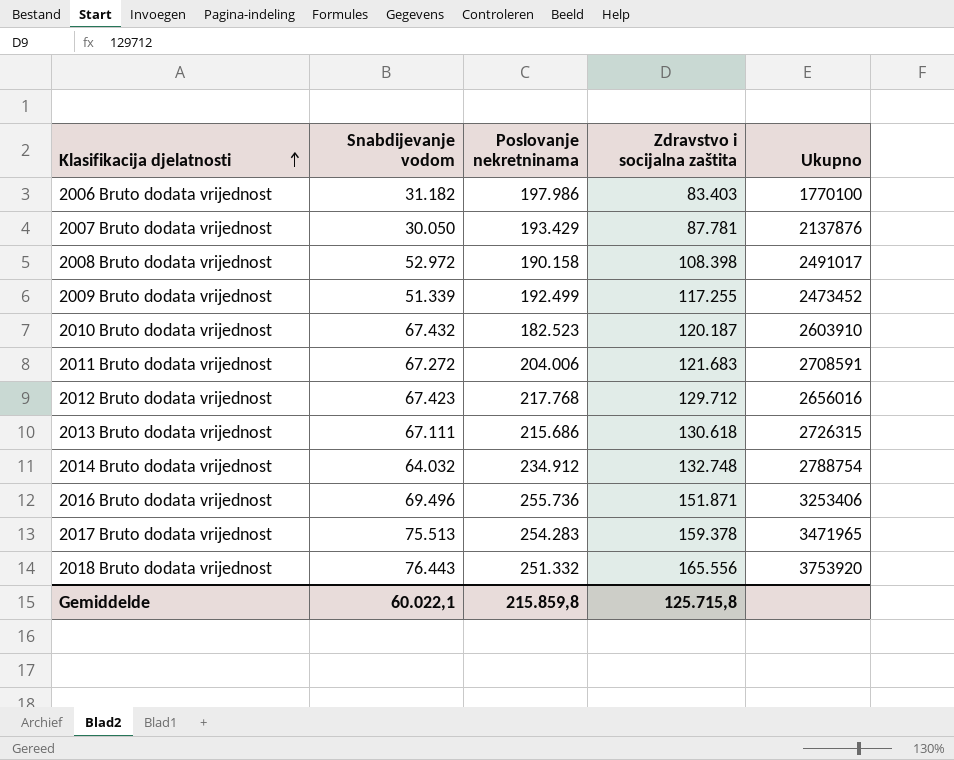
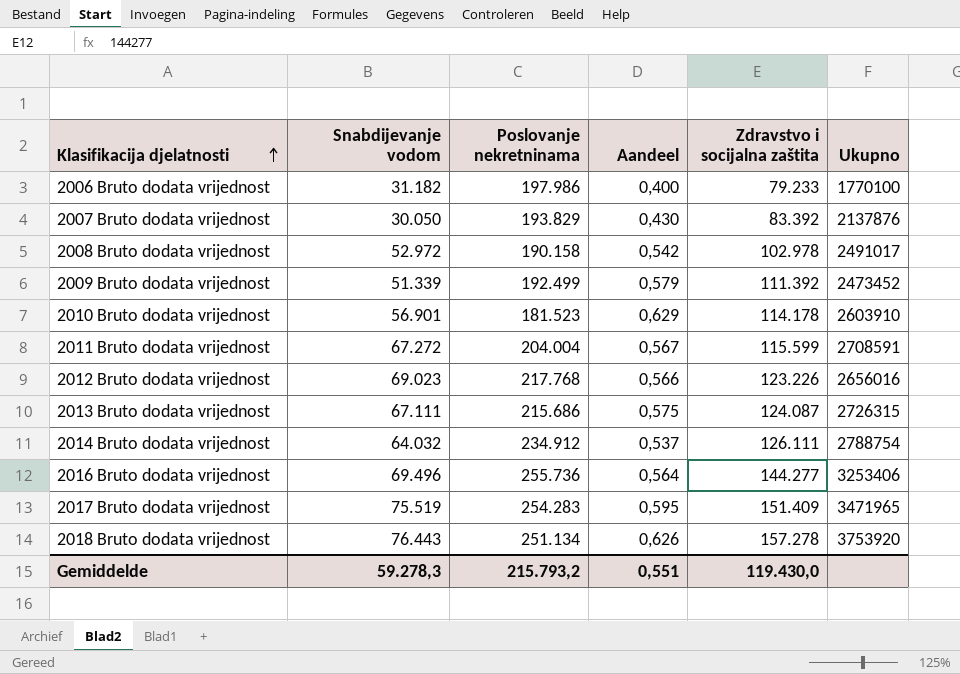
column Aandeel | formula: none -> [Zdravstvo i socijalna zaštita] / [Poslovanje nekretninama]
2006 Bruto dodata vrijednost | Zdravstvo i socijalna zaštita: 83.403 -> 79.233
2007 Bruto dodata vrijednost | Poslovanje nekretninama: 193.429 -> 193.829
2007 Bruto dodata vrijednost | Zdravstvo i socijalna zaštita: 87.781 -> 83.392
2008 Bruto dodata vrijednost | Zdravstvo i socijalna zaštita: 108.398 -> 102.978
2009 Bruto dodata vrijednost | Zdravstvo i socijalna zaštita: 117.255 -> 111.392
2010 Bruto dodata vrijednost | Snabdijevanje vodom: 67.432 -> 56.901
2010 Bruto dodata vrijednost | Poslovanje nekretninama: 182.523 -> 181.523
2010 Bruto dodata vrijednost | Zdravstvo i socijalna zaštita: 120.187 -> 114.178
2011 Bruto dodata vrijednost | Poslovanje nekretninama: 204.006 -> 204.004
2011 Bruto dodata vrijednost | Zdravstvo i socijalna zaštita: 121.683 -> 115.599
2012 Bruto dodata vrijednost | Snabdijevanje vodom: 67.423 -> 69.023
2012 Bruto dodata vrijednost | Zdravstvo i socijalna zaštita: 129.712 -> 123.226
2013 Bruto dodata vrijednost | Zdravstvo i socijalna zaštita: 130.618 -> 124.087
2014 Bruto dodata vrijednost | Zdravstvo i socijalna zaštita: 132.748 -> 126.111
2016 Bruto dodata vrijednost | Zdravstvo i socijalna zaštita: 151.871 -> 144.277
2017 Bruto dodata vrijednost | Snabdijevanje vodom: 75.513 -> 75.519
2017 Bruto dodata vrijednost | Zdravstvo i socijalna zaštita: 159.378 -> 151.409
2018 Bruto dodata vrijednost | Poslovanje nekretninama: 251.332 -> 251.134
2018 Bruto dodata vrijednost | Zdravstvo i socijalna zaštita: 165.556 -> 157.278
Gemiddelde | Snabdijevanje vodom: 60.022,1 -> 59.278,3
Gemiddelde | Poslovanje nekretninama: 215.859,8 -> 215.793,2
Gemiddelde | Zdravstvo i socijalna zaštita: 125.715,8 -> 119.430,0

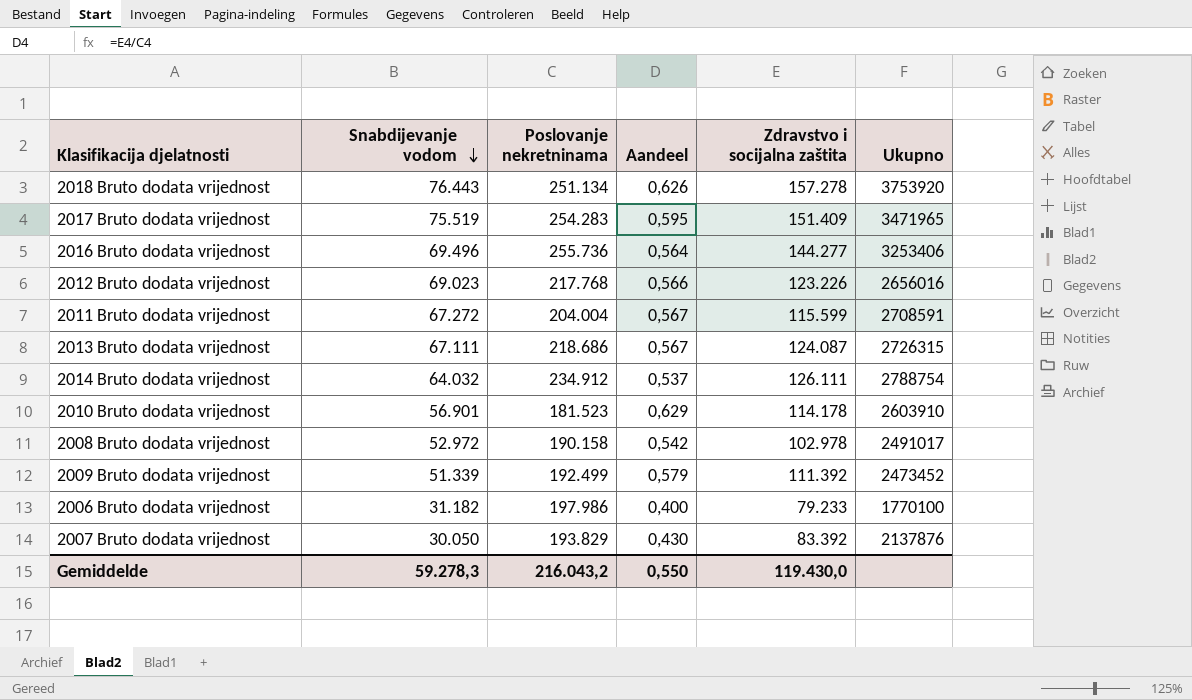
row order: Klasifikacija djelatnosti ascending -> Snabdijevanje vodom descending
2013 Bruto dodata vrijednost | Poslovanje nekretninama: 215.686 -> 218.686
2013 Bruto dodata vrijednost | Aandeel: 0,575 -> 0,567
Gemiddelde | Poslovanje nekretninama: 215.793,2 -> 216.043,2
Gemiddelde | Aandeel: 0,551 -> 0,550

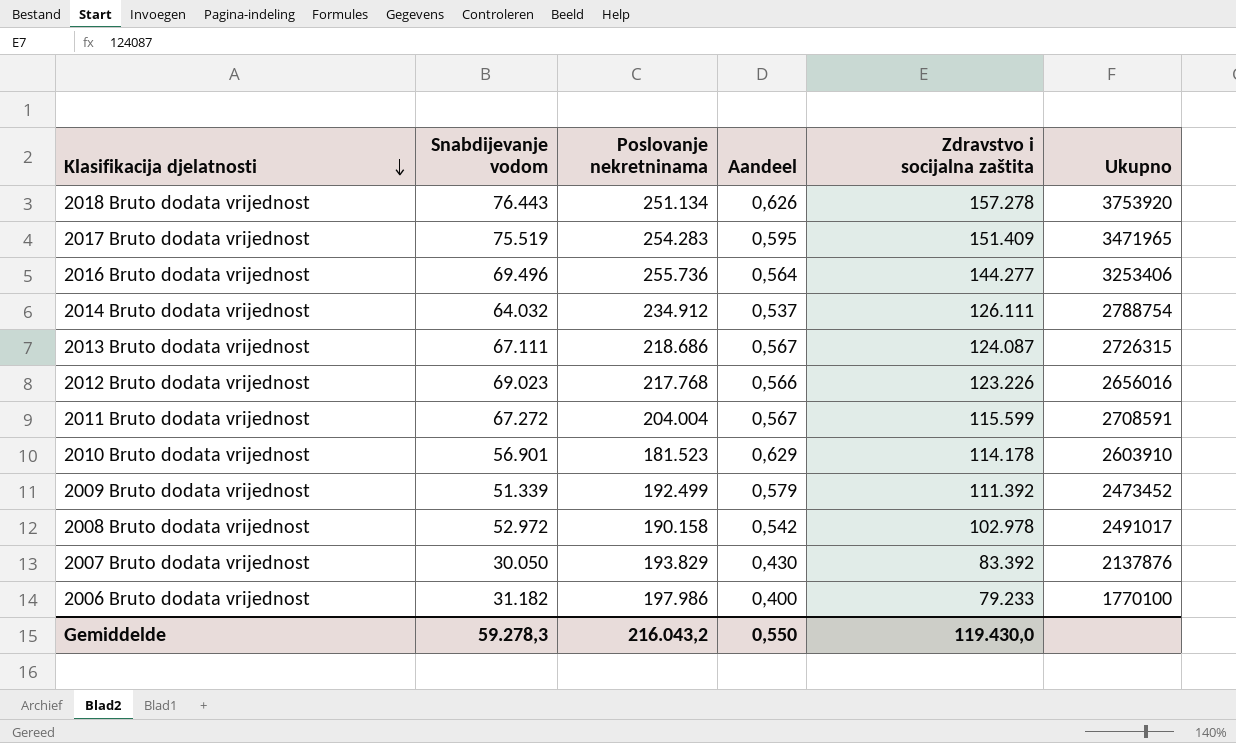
row order: Snabdijevanje vodom descending -> Klasifikacija djelatnosti descending

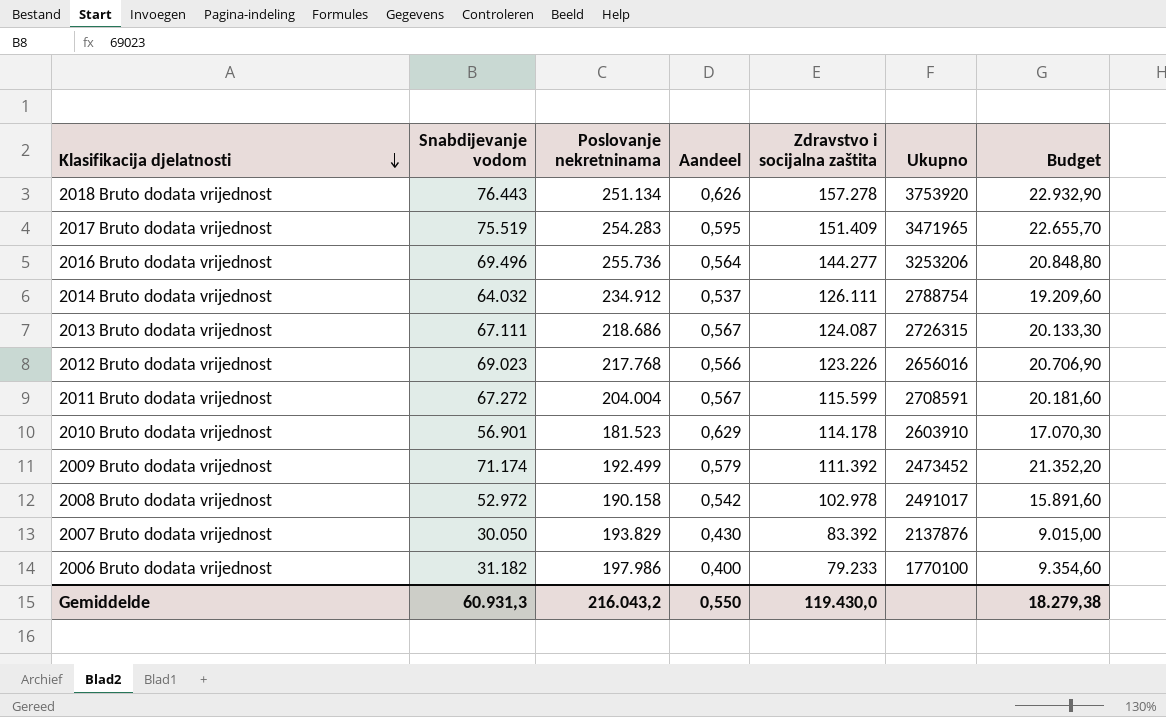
column Budget | formula: none -> [Snabdijevanje vodom] * 0,3
2016 Bruto dodata vrijednost | Ukupno: 3253406 -> 3253206
2009 Bruto dodata vrijednost | Snabdijevanje vodom: 51.339 -> 71.174
Gemiddelde | Snabdijevanje vodom: 59.278,3 -> 60.931,3

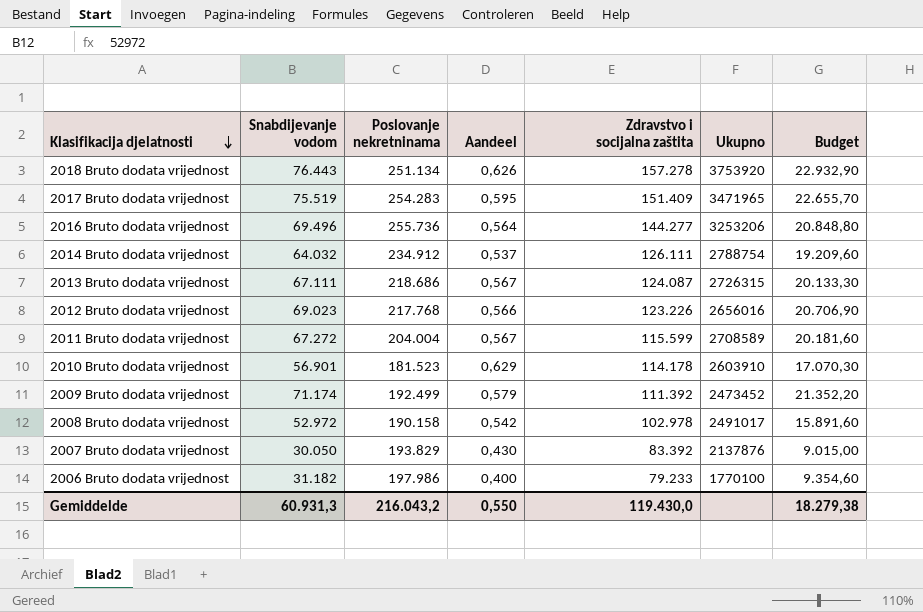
2011 Bruto dodata vrijednost | Ukupno: 2708591 -> 2708589

